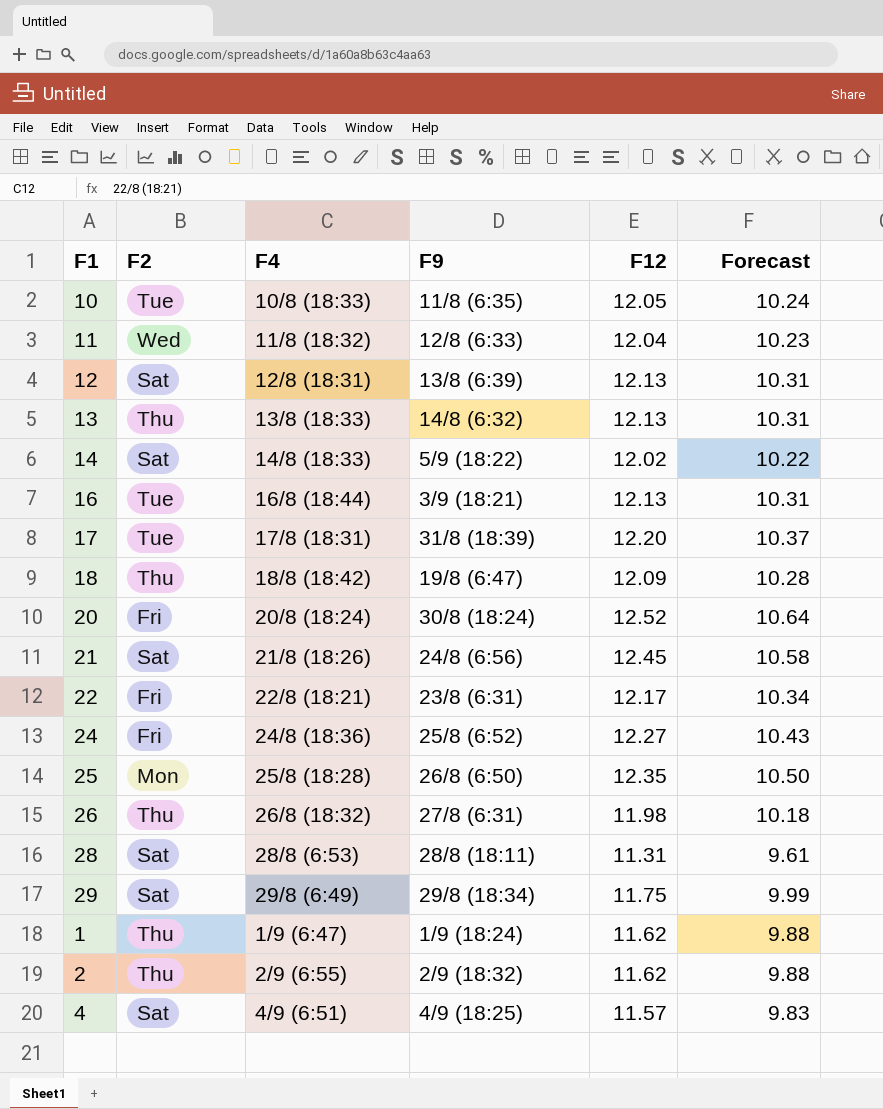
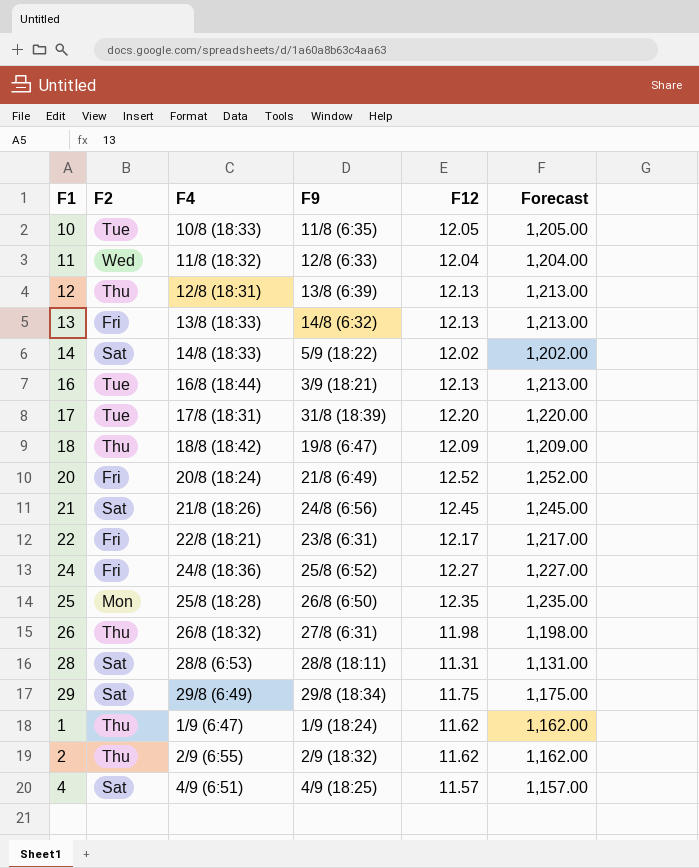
column Forecast | formula: [F12] * 0.85 -> [F12] * 100
12 | F2: Sat -> Thu
13 | F2: Thu -> Fri
20 | F9: 30/8 (18:24) -> 21/8 (6:49)

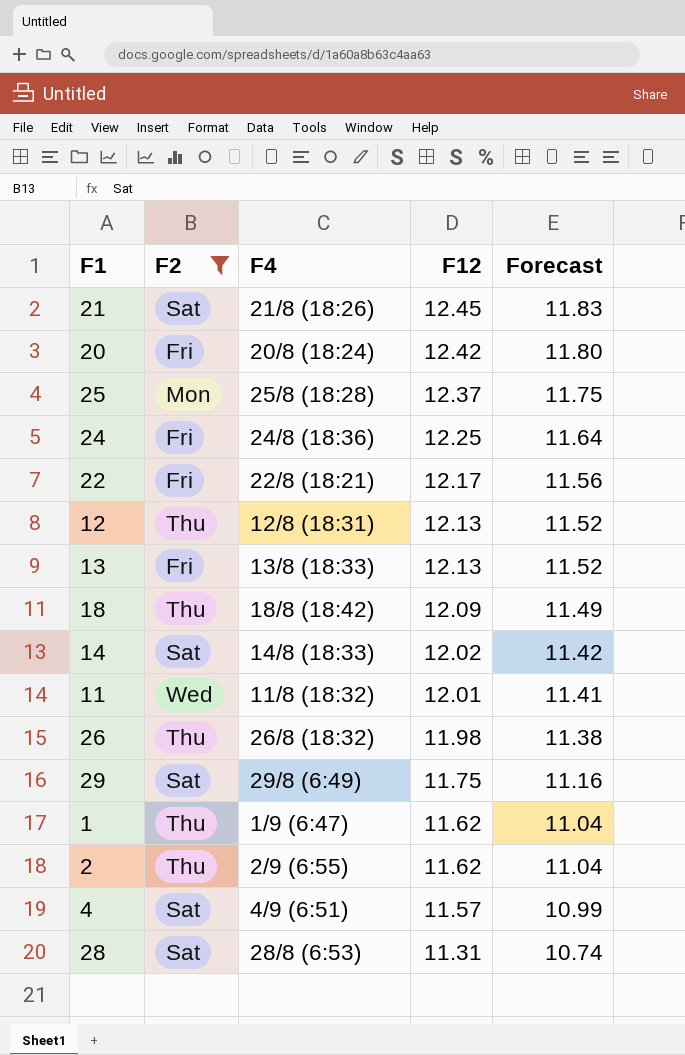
filter: none -> F2 != Tue
row order: none -> F12 descending
column F9 | position: 4 -> none
column Forecast | formula: [F12] * 100 -> [F12] * 0.95
20 | F12: 12.52 -> 12.42
25 | F12: 12.35 -> 12.37
24 | F12: 12.27 -> 12.25
11 | F12: 12.04 -> 12.01

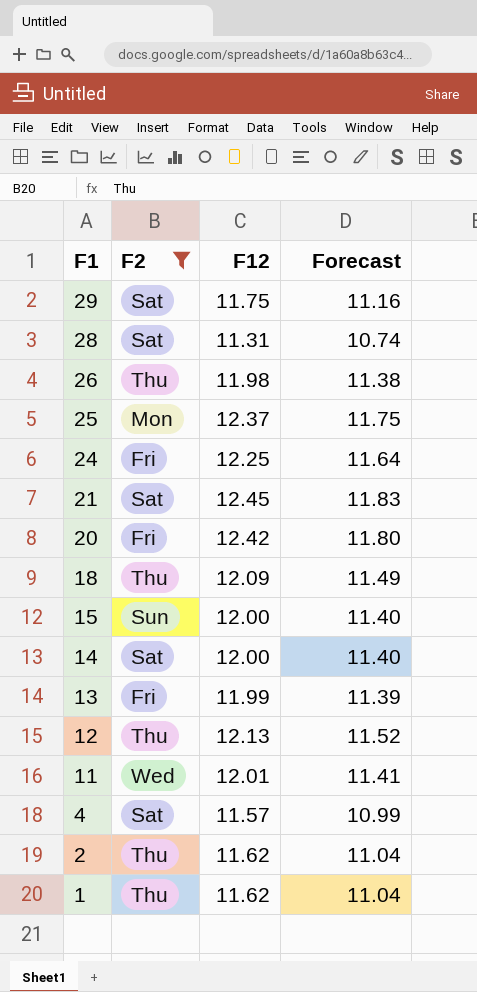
row order: F12 descending -> F1 descending
column F4 | position: 3 -> none
row 22: Fri | 22/8 (18:21) | 12.17 | 11.56 -> none
row 15: none -> Sun | 12.00 | 11.40
14 | F12: 12.02 -> 12.00
14 | Forecast: 11.42 -> 11.40
13 | F12: 12.13 -> 11.99
13 | Forecast: 11.52 -> 11.39

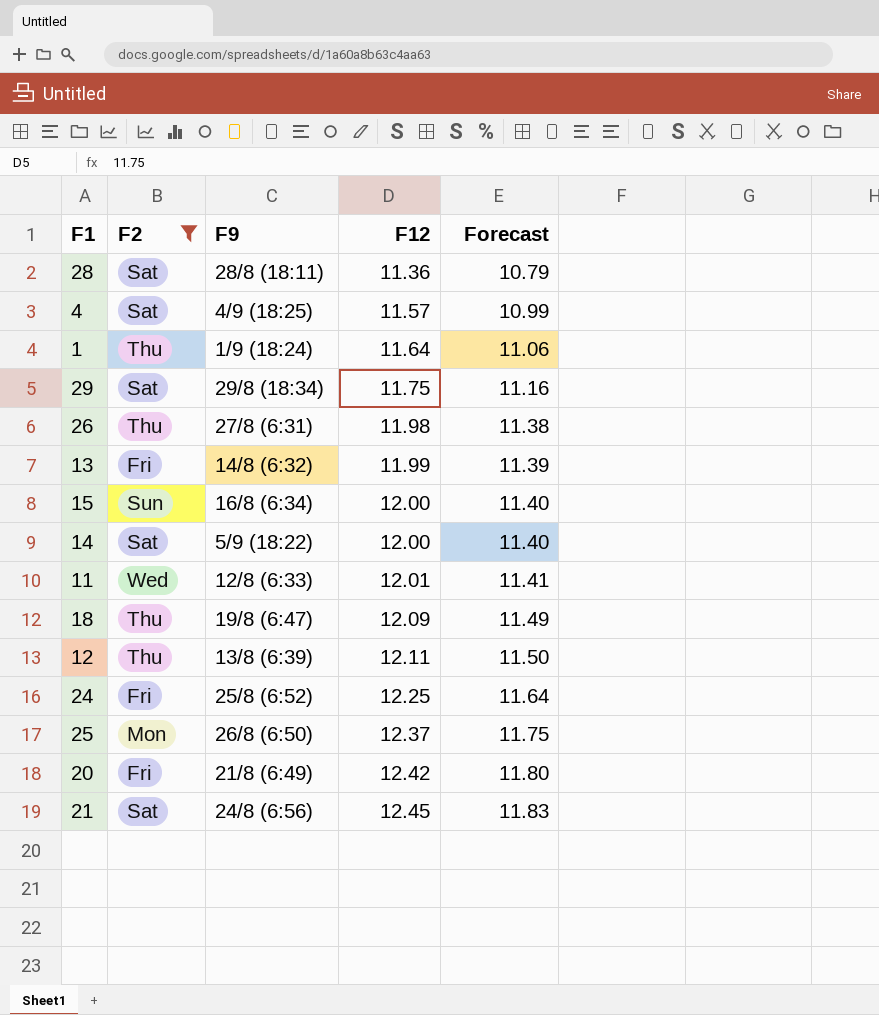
row order: F1 descending -> F12 ascending
column F9 | position: none -> 3
row 2: Thu | 11.62 | 11.04 -> none
28 | F12: 11.31 -> 11.36
28 | Forecast: 10.74 -> 10.79
1 | F12: 11.62 -> 11.64
1 | Forecast: 11.04 -> 11.06
12 | F12: 12.13 -> 12.11
12 | Forecast: 11.52 -> 11.50

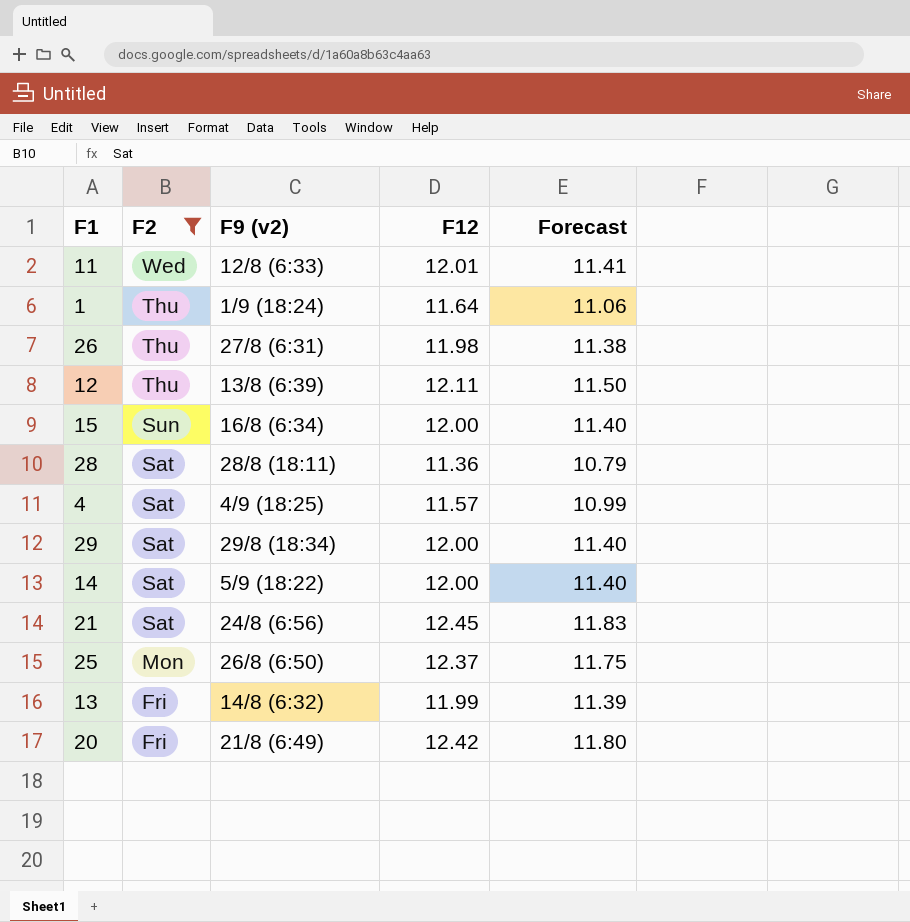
row order: F12 ascending -> F2 descending
column name: F9 -> F9 (v2)
row 18: Thu | 19/8 (6:47) | 12.09 | 11.49 -> none
row 24: Fri | 25/8 (6:52) | 12.25 | 11.64 -> none
29 | F12: 11.75 -> 12.00
29 | Forecast: 11.16 -> 11.40

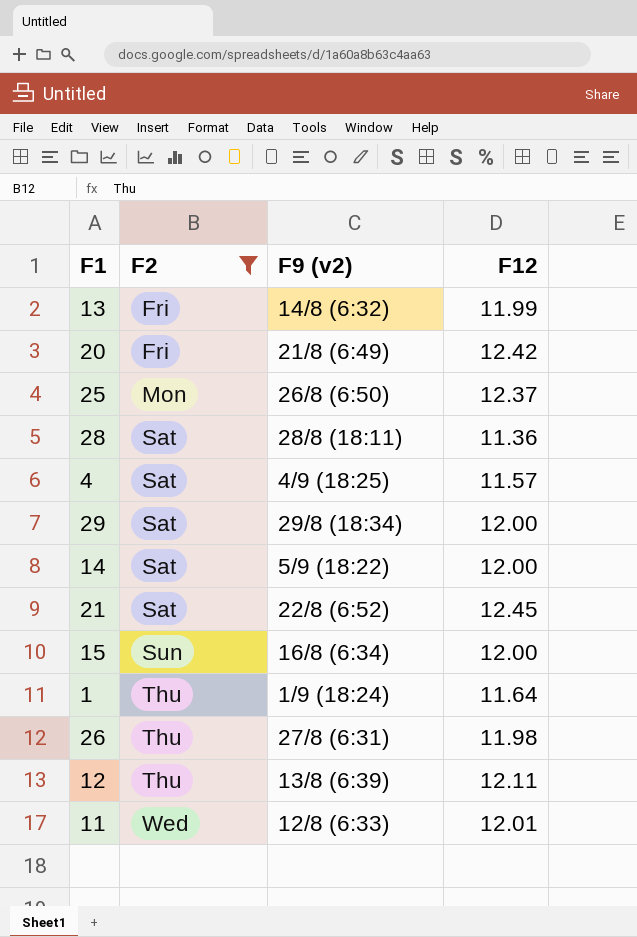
row order: F2 descending -> F2 ascending
column Forecast | formula: [F12] * 0.95 -> none
21 | F9 (v2): 24/8 (6:56) -> 22/8 (6:52)

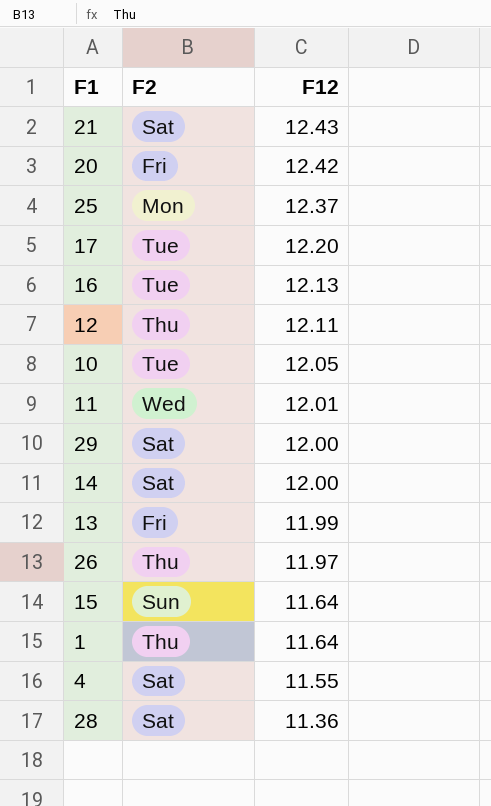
filter: F2 != Tue -> none
row order: F2 ascending -> F12 descending
column F9 (v2) | position: 3 -> none
21 | F12: 12.45 -> 12.43
26 | F12: 11.98 -> 11.97
15 | F12: 12.00 -> 11.64
4 | F12: 11.57 -> 11.55

